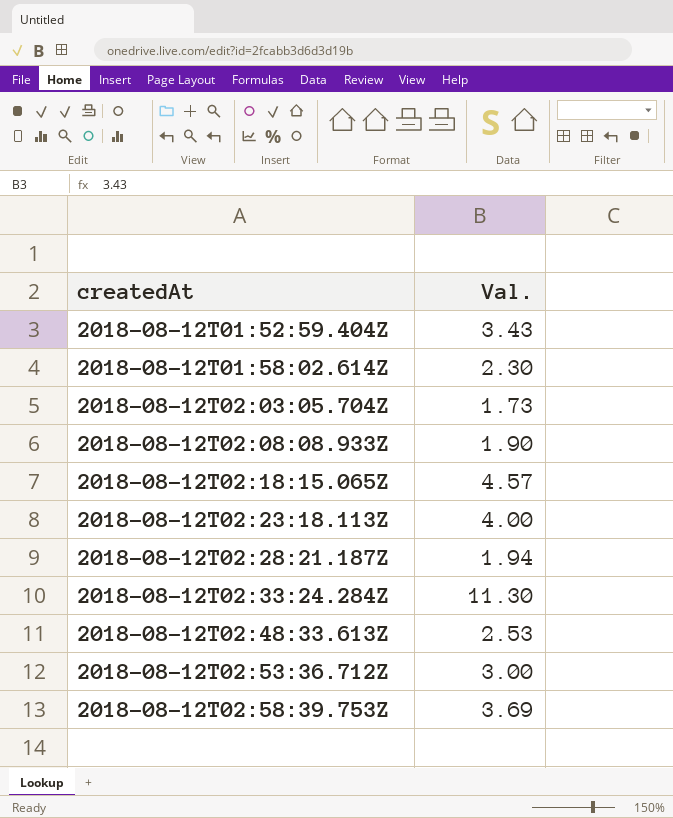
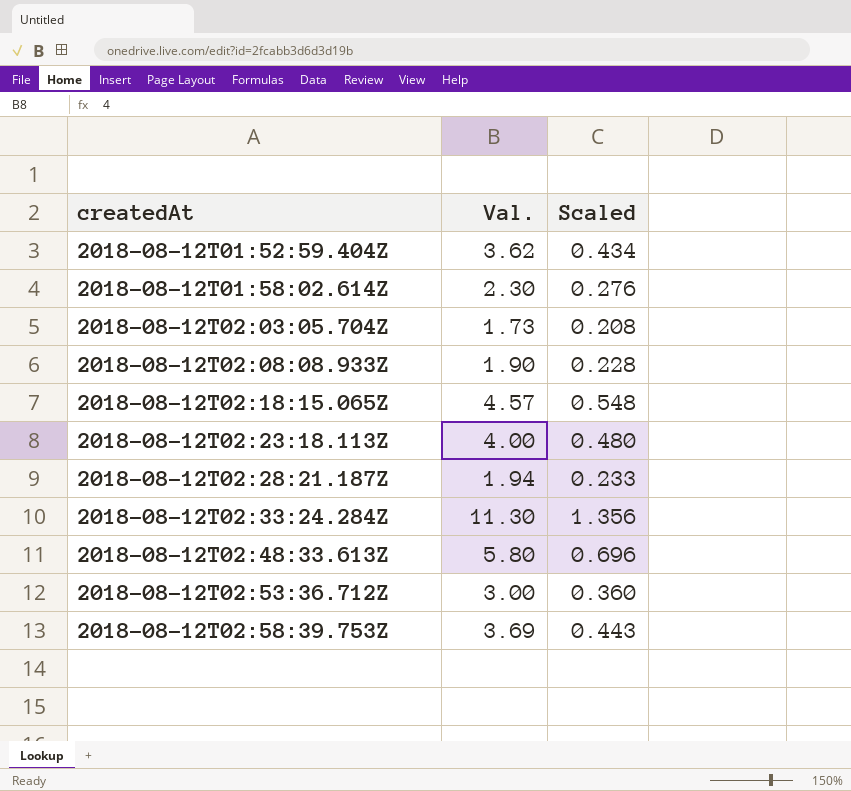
column Scaled | formula: none -> [Val.] * 0.12
2018-08-12T01:52:59.404Z | Val.: 3.43 -> 3.62
2018-08-12T02:48:33.613Z | Val.: 2.53 -> 5.80

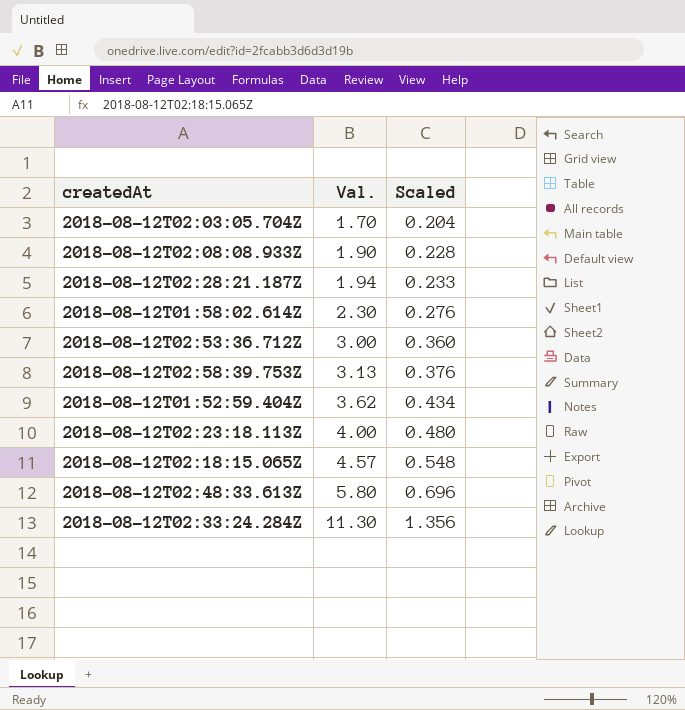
row order: createdAt ascending -> Val. ascending
2018-08-12T02:03:05.704Z | Val.: 1.73 -> 1.70
2018-08-12T02:03:05.704Z | Scaled: 0.208 -> 0.204
2018-08-12T02:58:39.753Z | Val.: 3.69 -> 3.13
2018-08-12T02:58:39.753Z | Scaled: 0.443 -> 0.376

